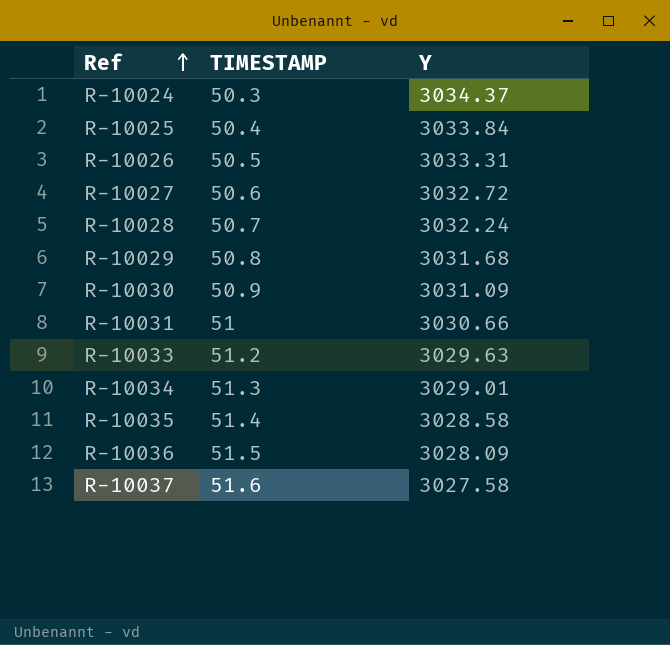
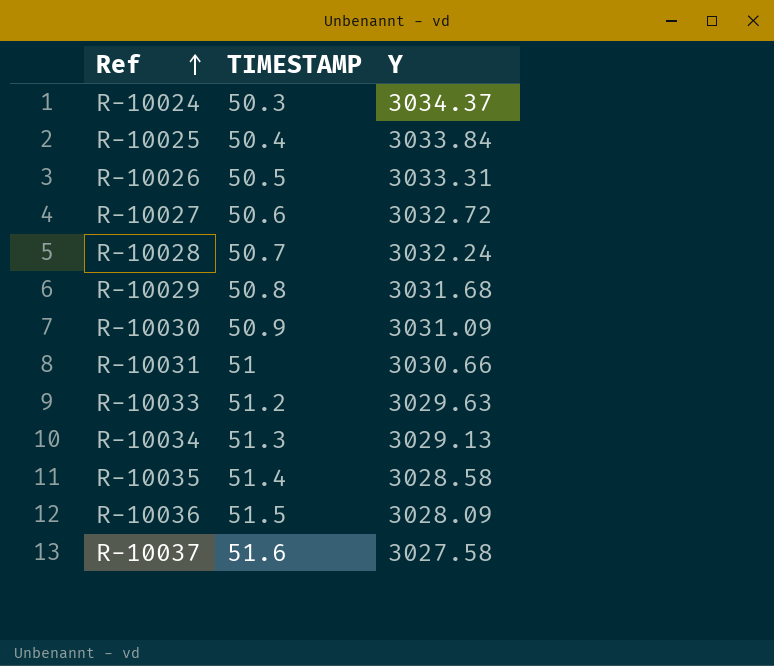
R-10034 | Y: 3029.01 -> 3029.13

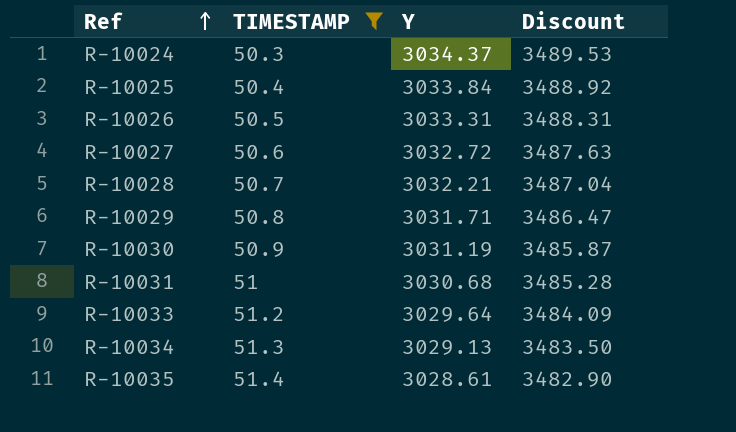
filter: none -> TIMESTAMP <= 51.4
column Discount | formula: none -> [Y] * 1.15
R-10028 | Y: 3032.24 -> 3032.21
R-10029 | Y: 3031.68 -> 3031.71
R-10030 | Y: 3031.09 -> 3031.19
R-10031 | Y: 3030.66 -> 3030.68
R-10033 | Y: 3029.63 -> 3029.64
R-10035 | Y: 3028.58 -> 3028.61

